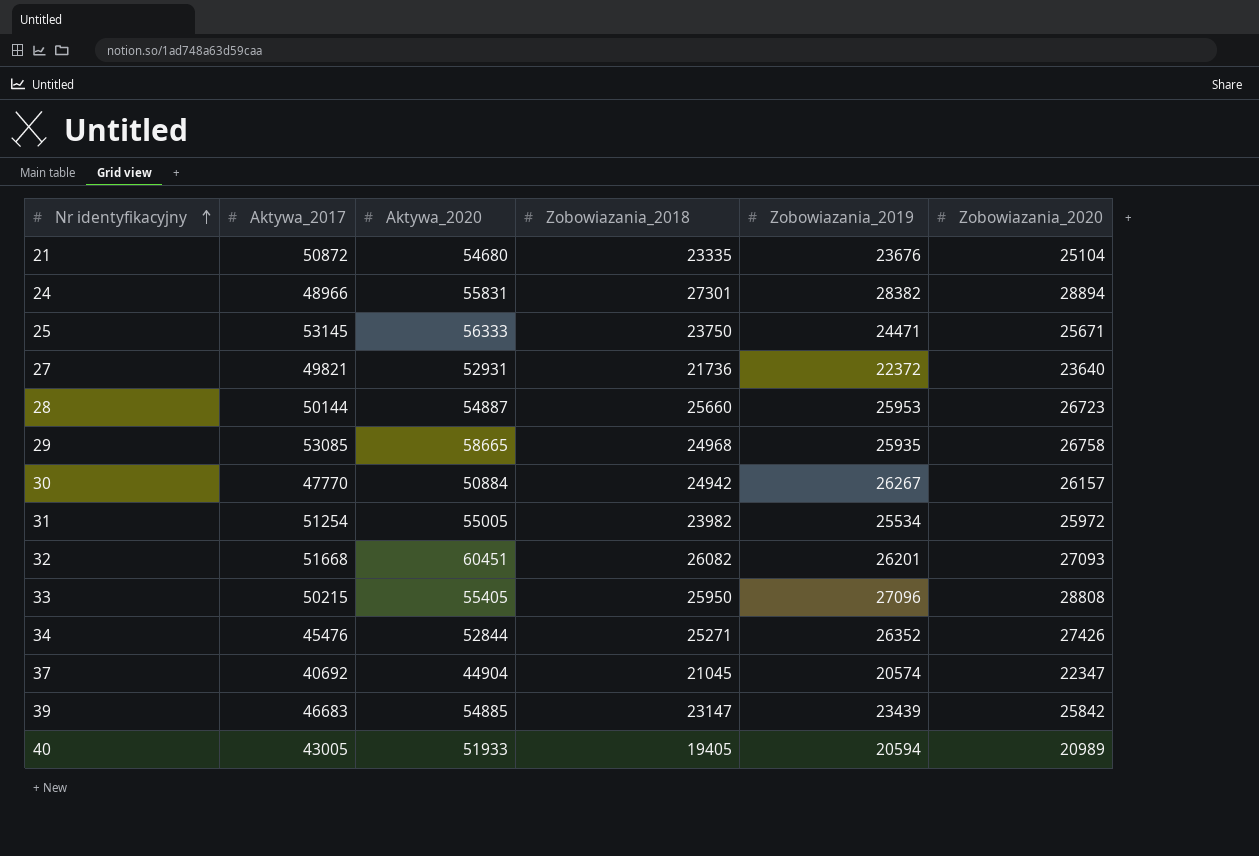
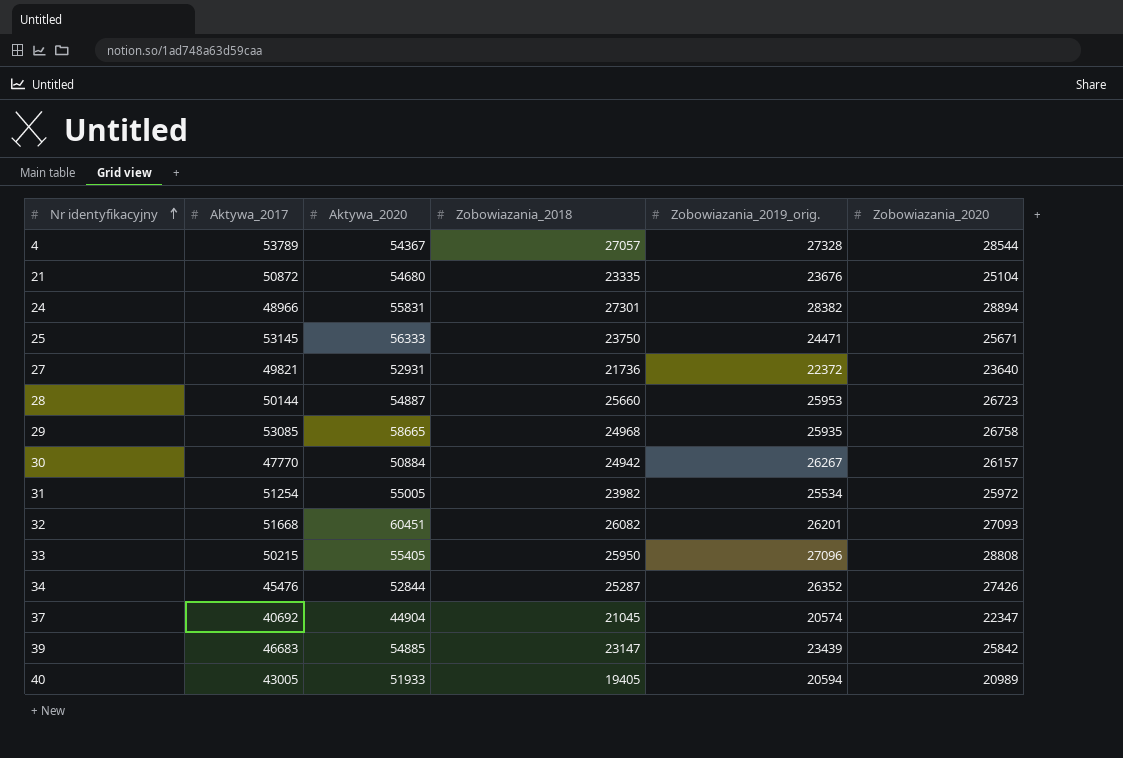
column name: Zobowiazania_2019 -> Zobowiazania_2019_orig.
row 4: none -> 53789 | 54367 | 27057 | 27328 | 28544
34 | Zobowiazania_2018: 25271 -> 25287

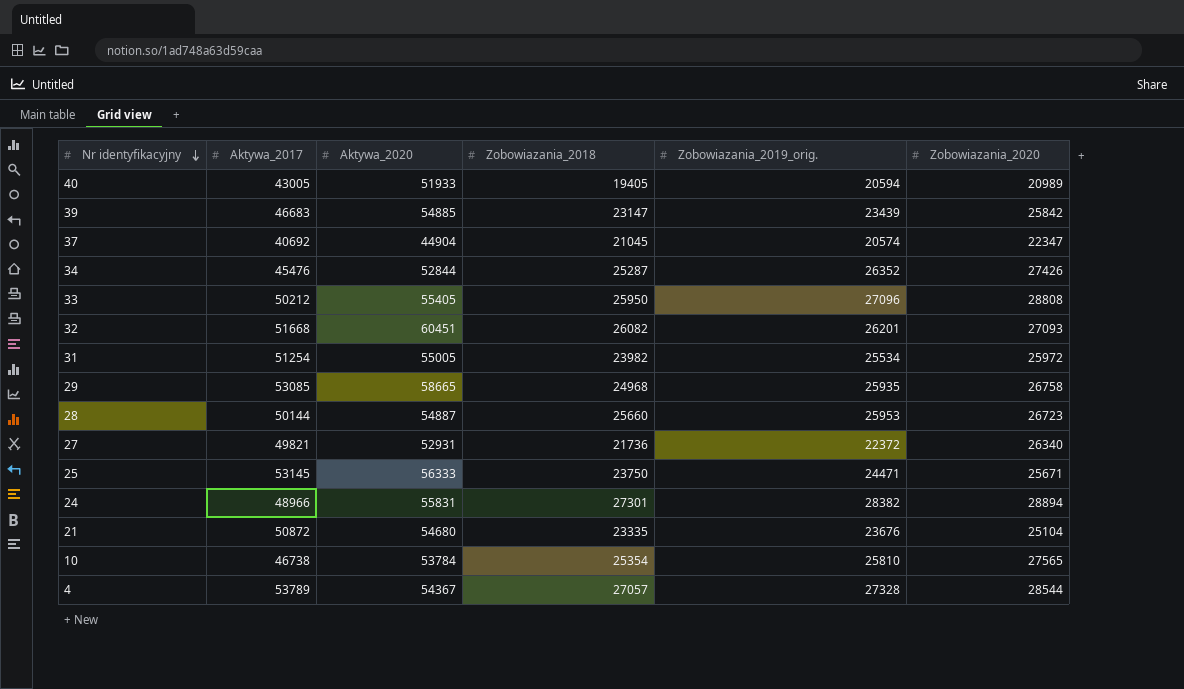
row order: Nr identyfikacyjny ascending -> Nr identyfikacyjny descending
row 30: 47770 | 50884 | 24942 | 26267 | 26157 -> none
33 | Aktywa_2017: 50215 -> 50212
27 | Zobowiazania_2020: 23640 -> 26340
row 10: none -> 46738 | 53784 | 25354 | 25810 | 27565

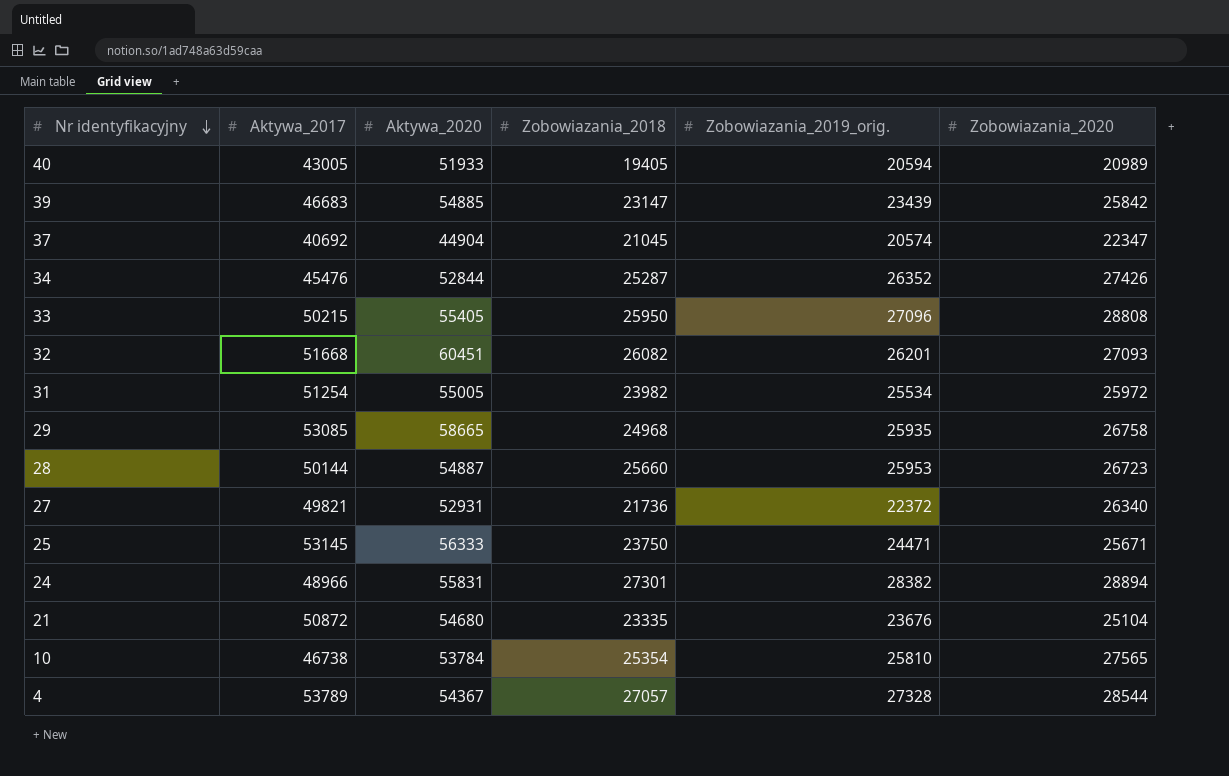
33 | Aktywa_2017: 50212 -> 50215

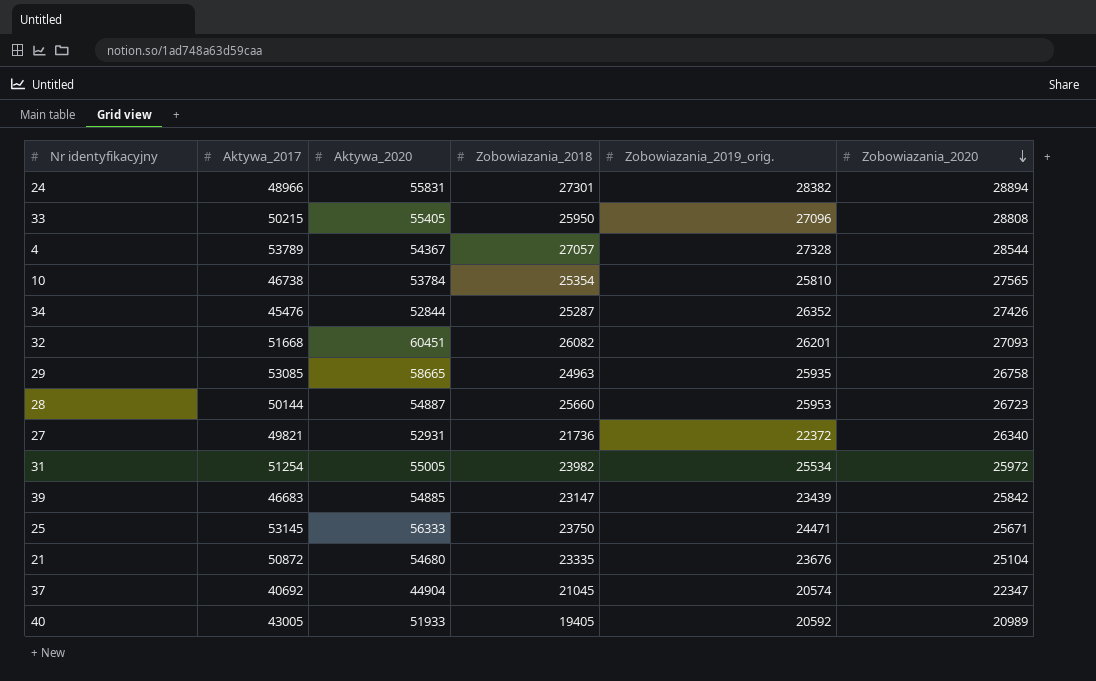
row order: Nr identyfikacyjny descending -> Zobowiazania_2020 descending
29 | Zobowiazania_2018: 24968 -> 24963
40 | Zobowiazania_2019_orig.: 20594 -> 20592

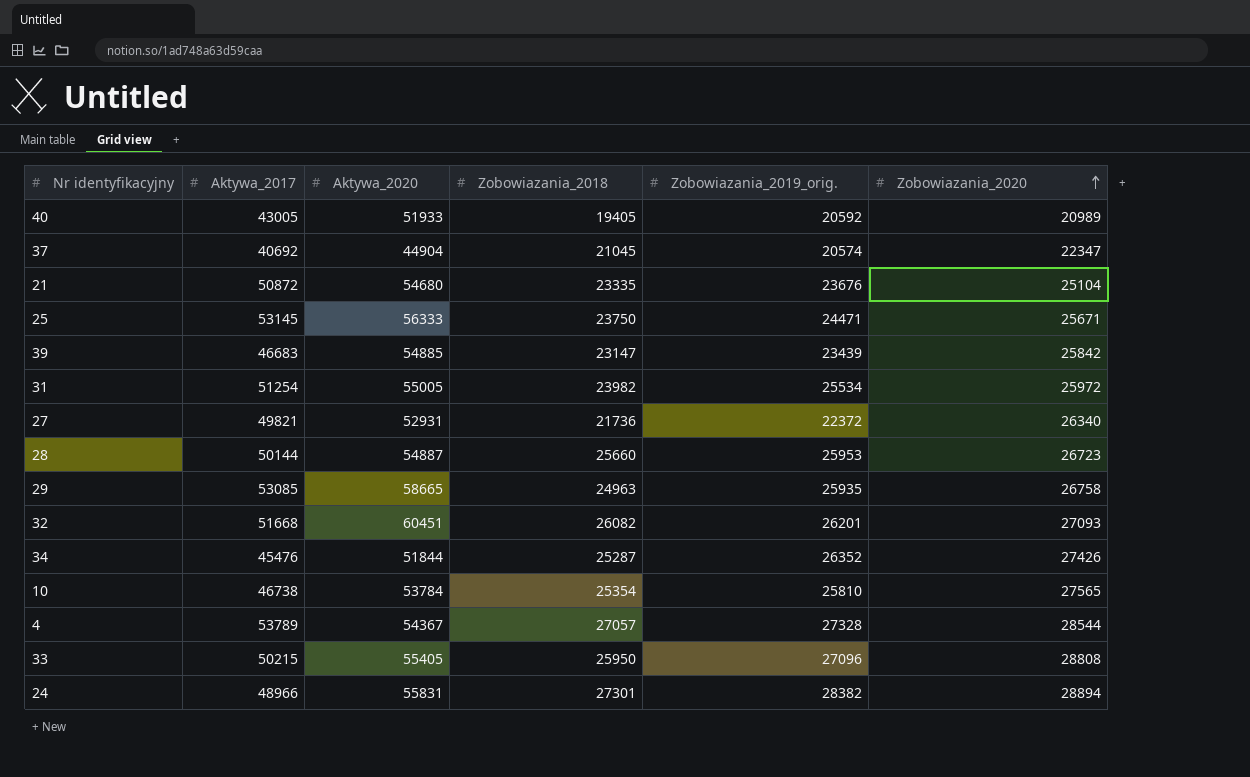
row order: Zobowiazania_2020 descending -> Zobowiazania_2020 ascending
34 | Aktywa_2020: 52844 -> 51844

